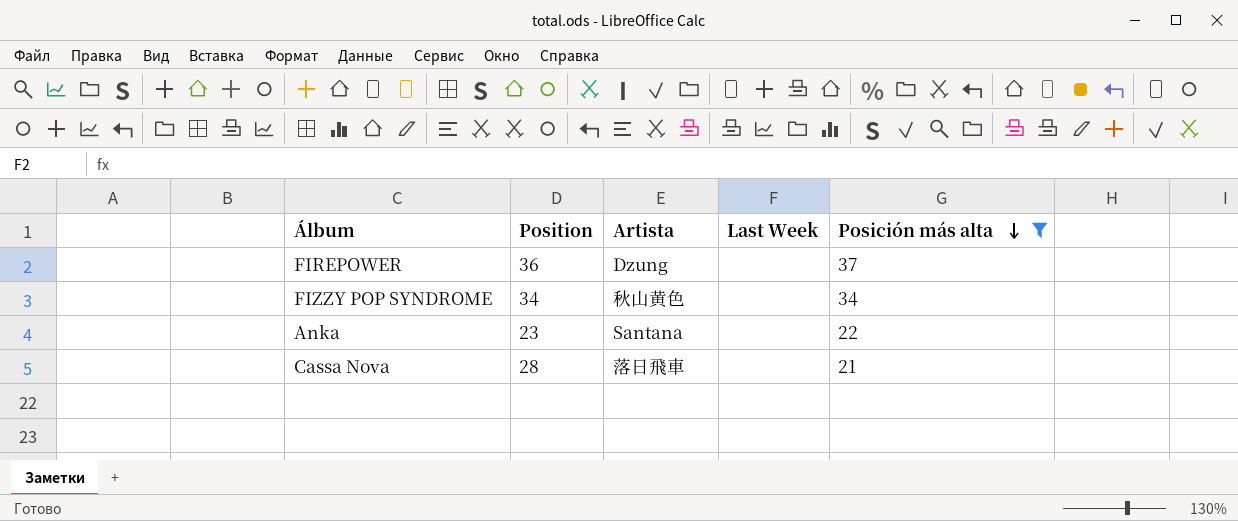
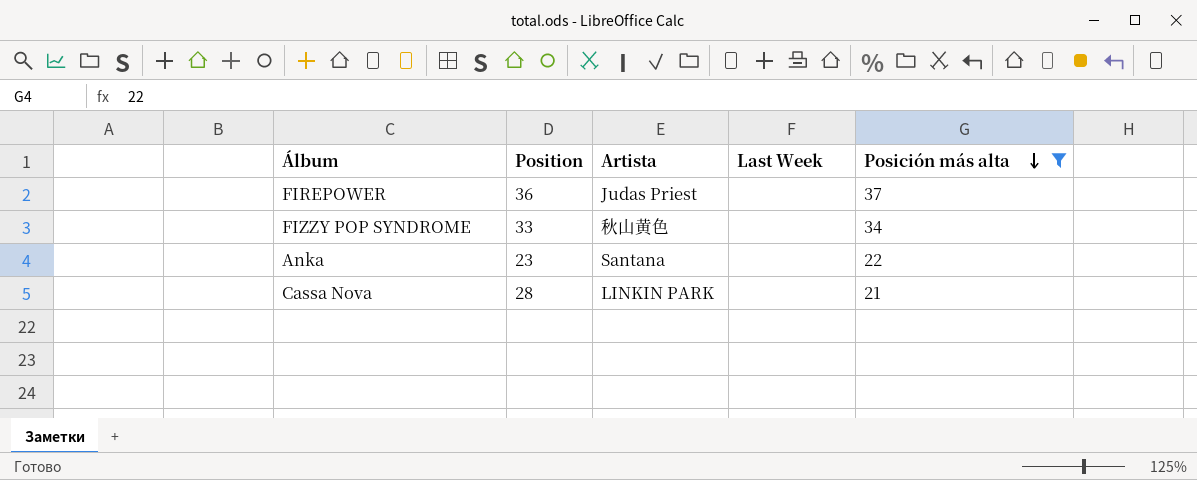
FIREPOWER | Artista: Dzung -> Judas Priest
FIZZY POP SYNDROME | Position: 34 -> 33
Cassa Nova | Artista: 落日飛車 -> LINKIN PARK

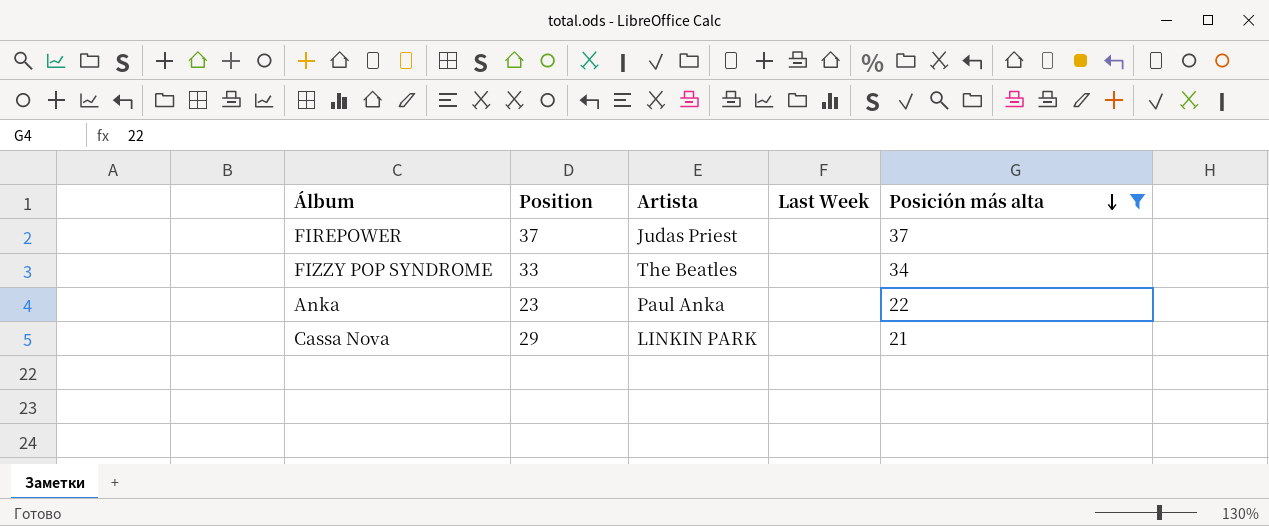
FIREPOWER | Position: 36 -> 37
FIZZY POP SYNDROME | Artista: 秋山黄色 -> The Beatles
Anka | Artista: Santana -> Paul Anka
Cassa Nova | Position: 28 -> 29

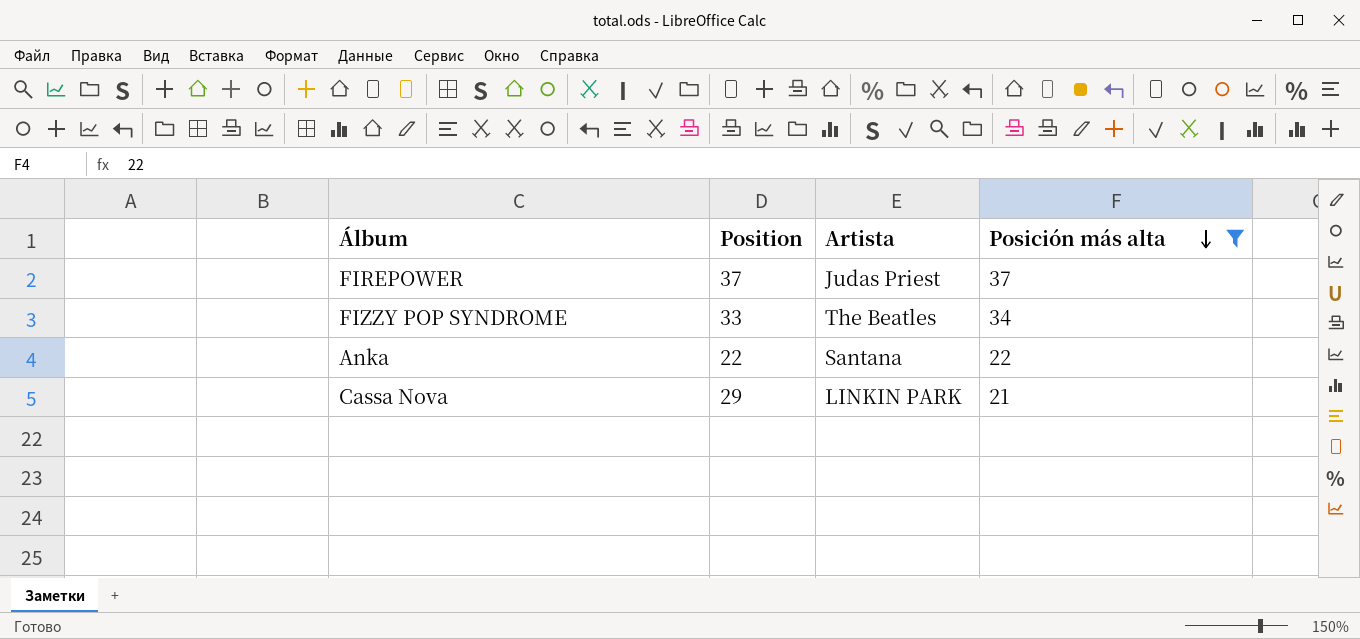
column Last Week | position: 4 -> none
Anka | Position: 23 -> 22
Anka | Artista: Paul Anka -> Santana

